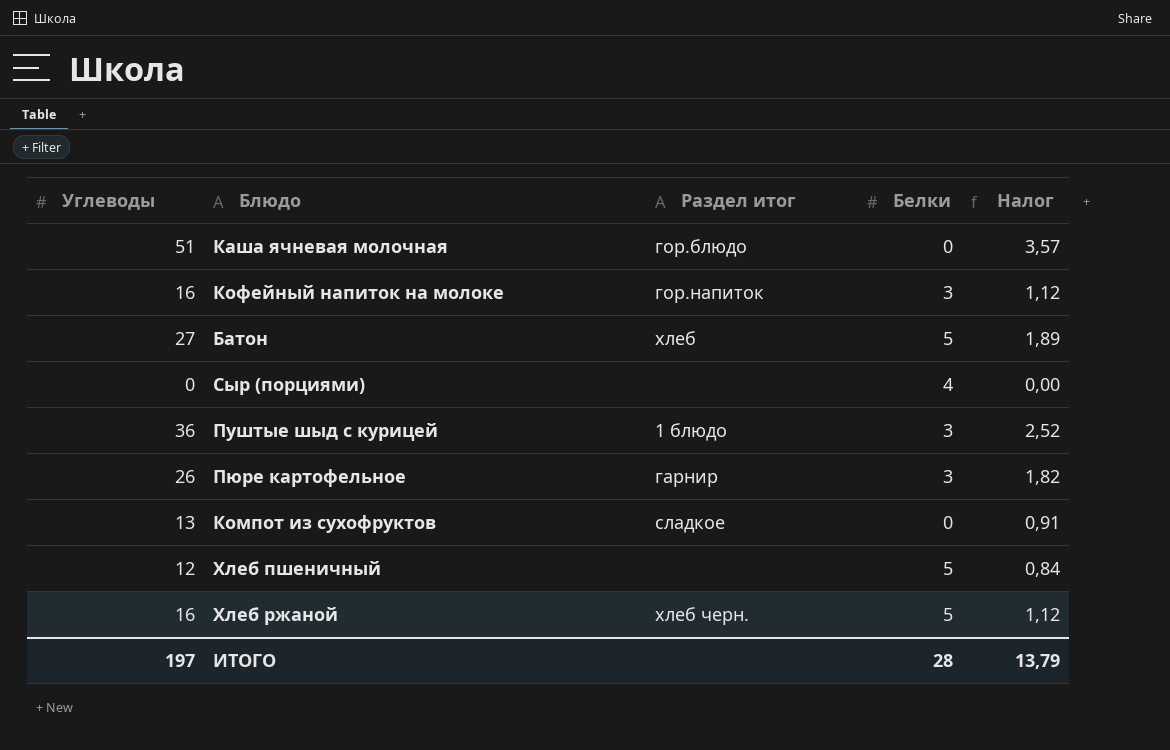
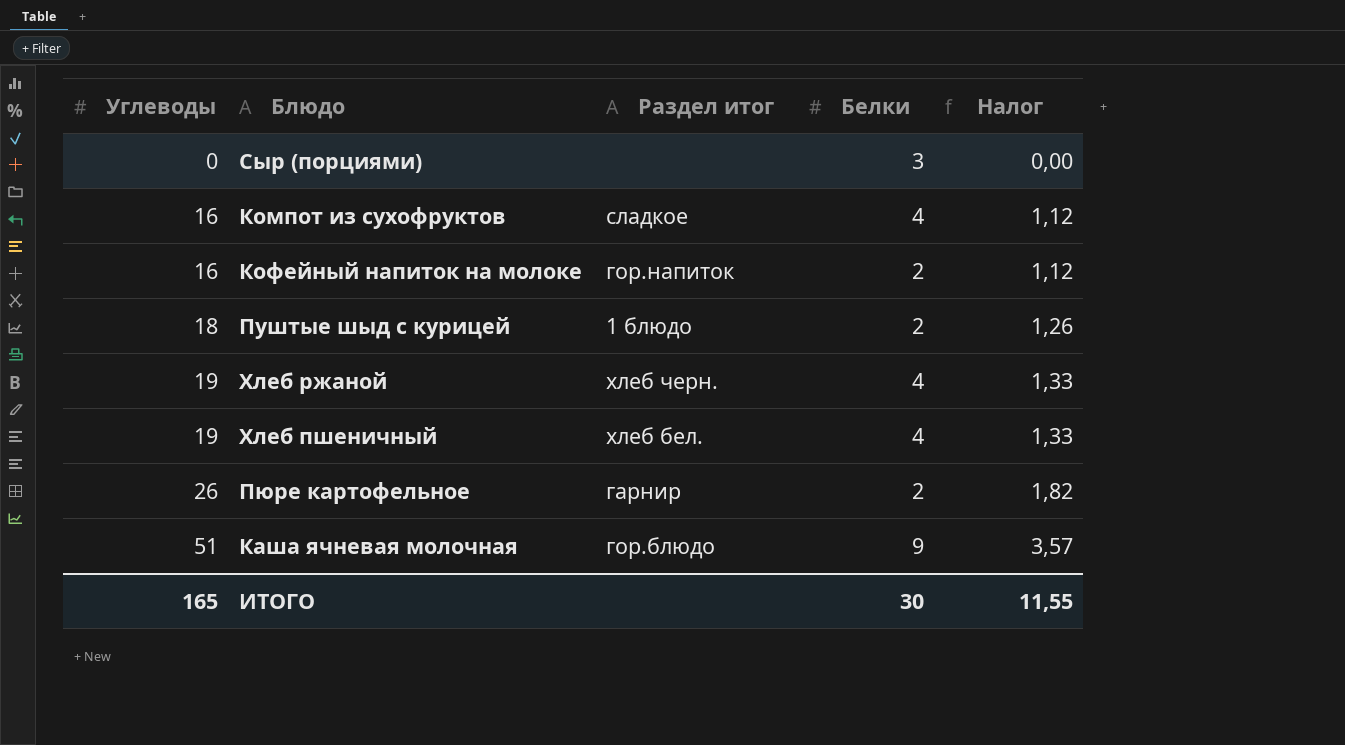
row order: none -> Углеводы ascending
row Батон: 27 | хлеб | 5 | 1,89 -> none
Сыр (порциями) | Белки: 4 -> 3
Компот из сухофруктов | Углеводы: 13 -> 16
Компот из сухофруктов | Белки: 0 -> 4
Компот из сухофруктов | Налог: 0,91 -> 1,12
Кофейный напиток на молоке | Белки: 3 -> 2
Пуштые шыд с курицей | Углеводы: 36 -> 18
Пуштые шыд с курицей | Белки: 3 -> 2
Пуштые шыд с курицей | Налог: 2,52 -> 1,26
Хлеб ржаной | Углеводы: 16 -> 19
Хлеб ржаной | Белки: 5 -> 4
Хлеб ржаной | Налог: 1,12 -> 1,33
Хлеб пшеничный | Углеводы: 12 -> 19
Хлеб пшеничный | Раздел итог: none -> хлеб бел.
Хлеб пшеничный | Белки: 5 -> 4
Хлеб пшеничный | Налог: 0,84 -> 1,33
Пюре картофельное | Белки: 3 -> 2
Каша ячневая молочная | Белки: 0 -> 9
ИТОГО | Углеводы: 197 -> 165
ИТОГО | Белки: 28 -> 30
ИТОГО | Налог: 13,79 -> 11,55

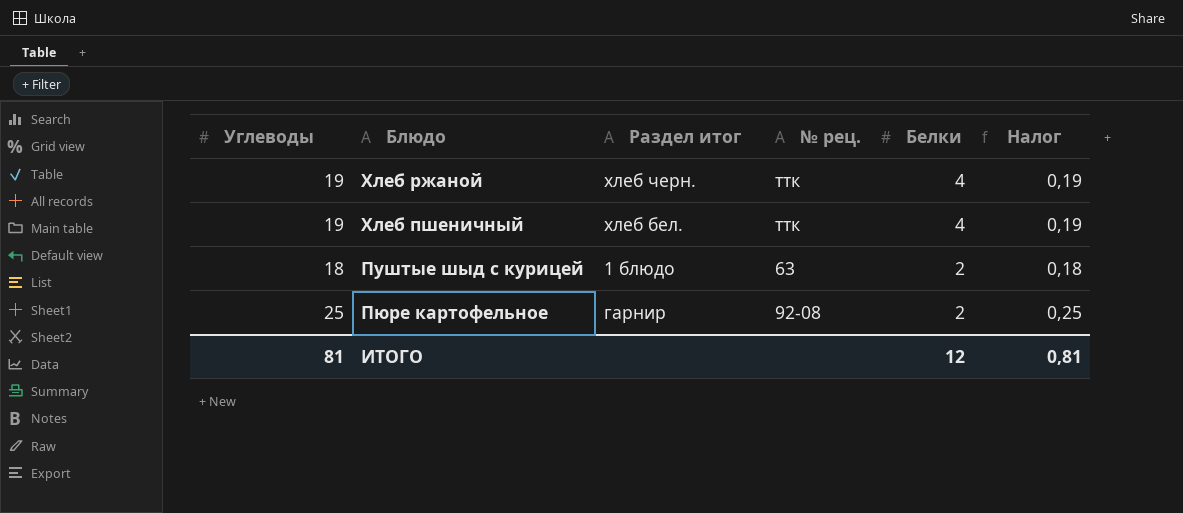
row order: Углеводы ascending -> Белки descending
column № рец. | position: none -> 4
column Налог | formula: [Углеводы] * 0,07 -> [Углеводы] * 0,01
row Сыр (порциями): 0 | none | 3 | 0,00 -> none
row Компот из сухофруктов: 16 | сладкое | 4 | 1,12 -> none
row Кофейный напиток на молоке: 16 | гор.напиток | 2 | 1,12 -> none
row Каша ячневая молочная: 51 | гор.блюдо | 9 | 3,57 -> none
Пюре картофельное | Углеводы: 26 -> 25
ИТОГО | Углеводы: 165 -> 81
ИТОГО | Белки: 30 -> 12
ИТОГО | Налог: 11,55 -> 0,81

